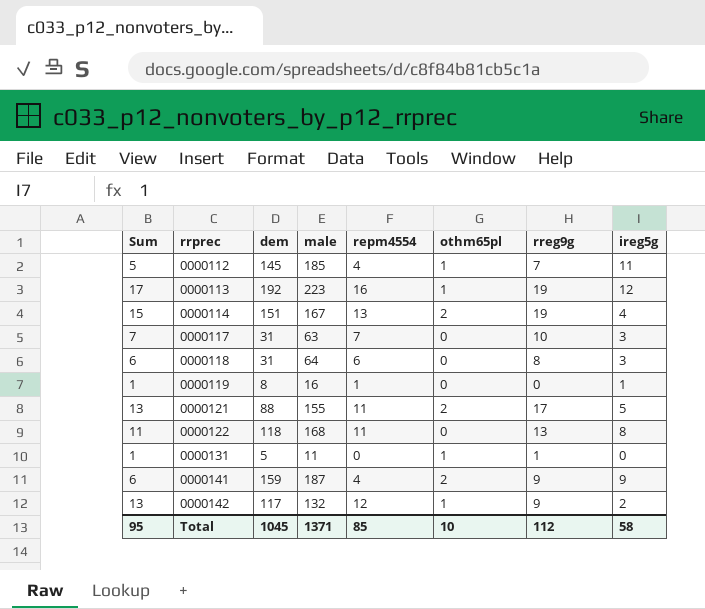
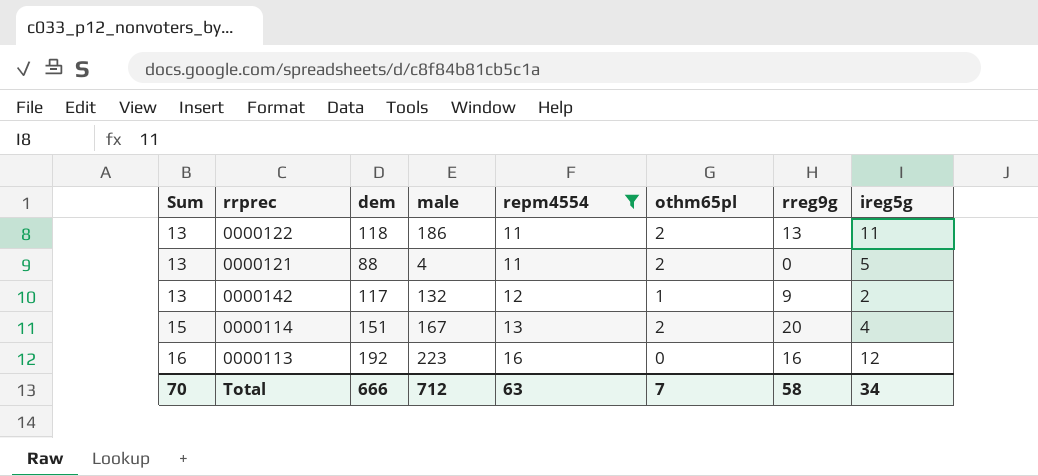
filter: none -> repm4554 >= 11
row order: rrprec ascending -> Sum ascending
0000122 | Sum: 11 -> 13
0000122 | male: 168 -> 186
0000122 | othm65pl: 0 -> 2
0000122 | ireg5g: 8 -> 11
0000121 | male: 155 -> 4
0000121 | rreg9g: 17 -> 0
0000114 | rreg9g: 19 -> 20
0000113 | Sum: 17 -> 16
0000113 | othm65pl: 1 -> 0
0000113 | rreg9g: 19 -> 16
Total | Sum: 95 -> 70
Total | dem: 1045 -> 666
Total | male: 1371 -> 712
Total | repm4554: 85 -> 63
Total | othm65pl: 10 -> 7
Total | rreg9g: 112 -> 58
Total | ireg5g: 58 -> 34

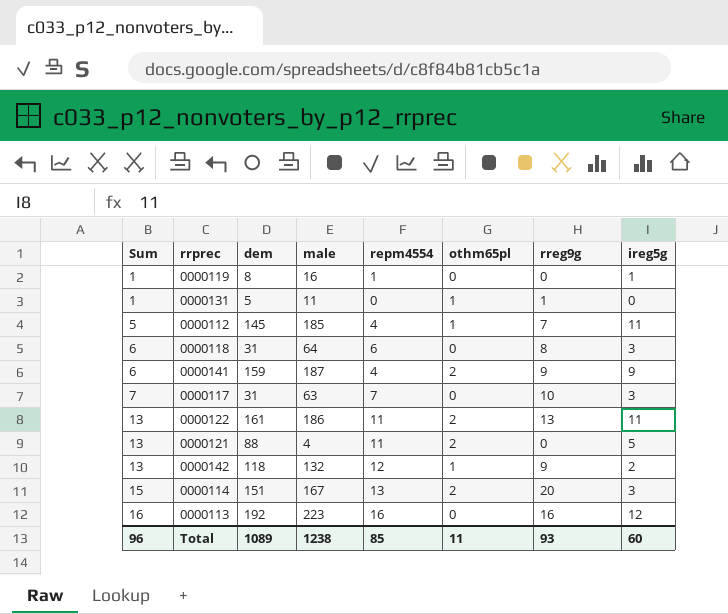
filter: repm4554 >= 11 -> none
0000122 | dem: 118 -> 161
0000142 | dem: 117 -> 118
0000114 | ireg5g: 4 -> 3
Total | Sum: 70 -> 96
Total | dem: 666 -> 1089
Total | male: 712 -> 1238
Total | repm4554: 63 -> 85
Total | othm65pl: 7 -> 11
Total | rreg9g: 58 -> 93
Total | ireg5g: 34 -> 60

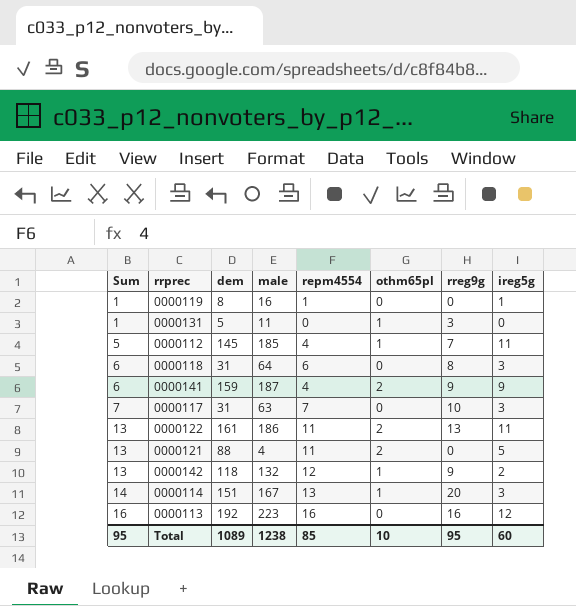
0000131 | rreg9g: 1 -> 3
0000114 | Sum: 15 -> 14
0000114 | othm65pl: 2 -> 1
Total | Sum: 96 -> 95
Total | othm65pl: 11 -> 10
Total | rreg9g: 93 -> 95

